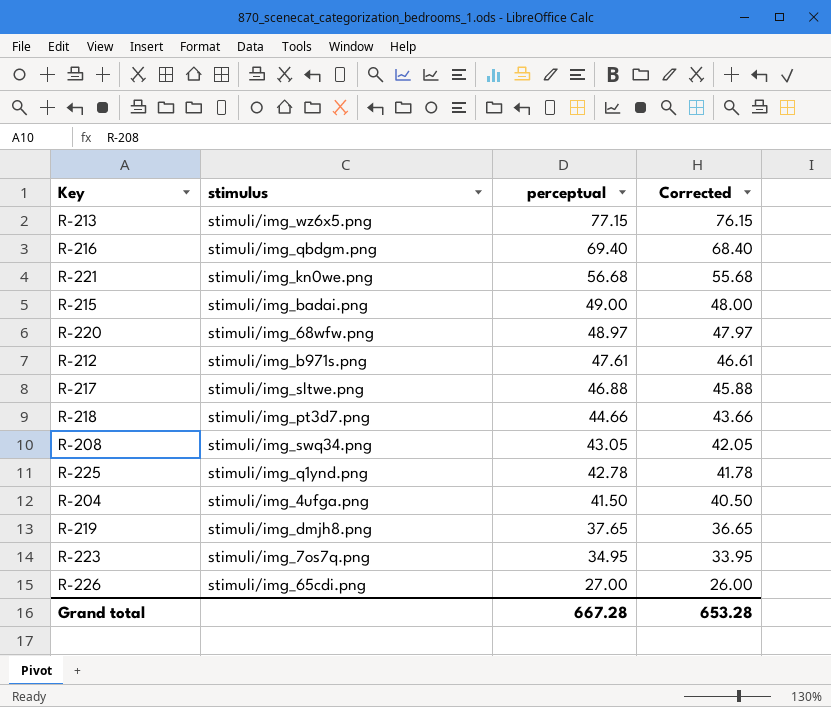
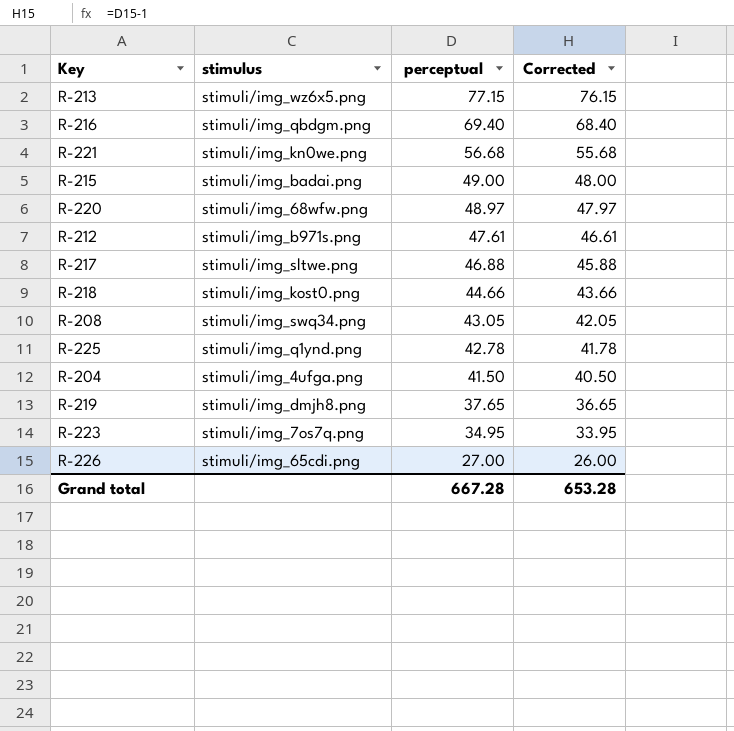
R-218 | stimulus: stimuli/img_pt3d7.png -> stimuli/img_kost0.png

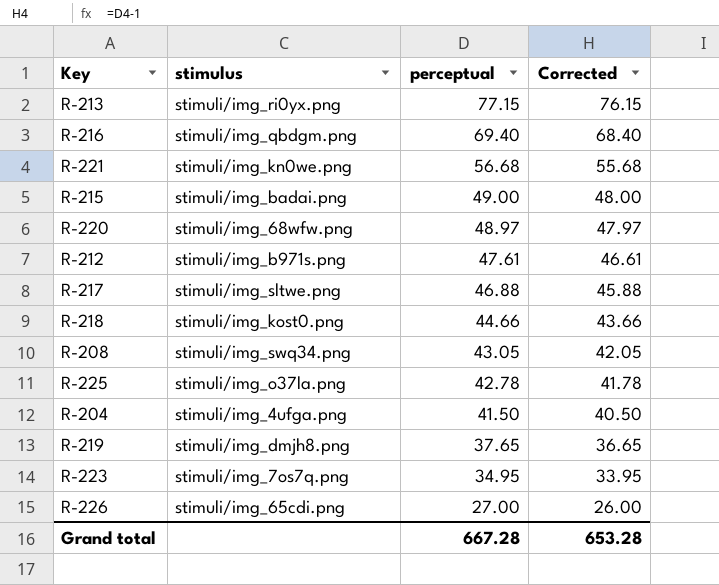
R-213 | stimulus: stimuli/img_wz6x5.png -> stimuli/img_ri0yx.png
R-225 | stimulus: stimuli/img_q1ynd.png -> stimuli/img_o37la.png

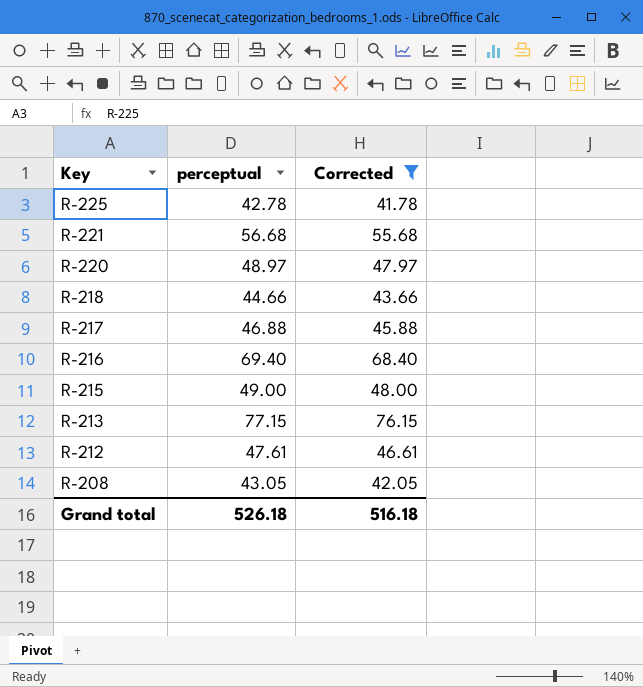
filter: none -> Corrected >= 41.78
row order: perceptual descending -> Key descending
column stimulus | position: 2 -> none
Grand total | perceptual: 667.28 -> 526.18
Grand total | Corrected: 653.28 -> 516.18

